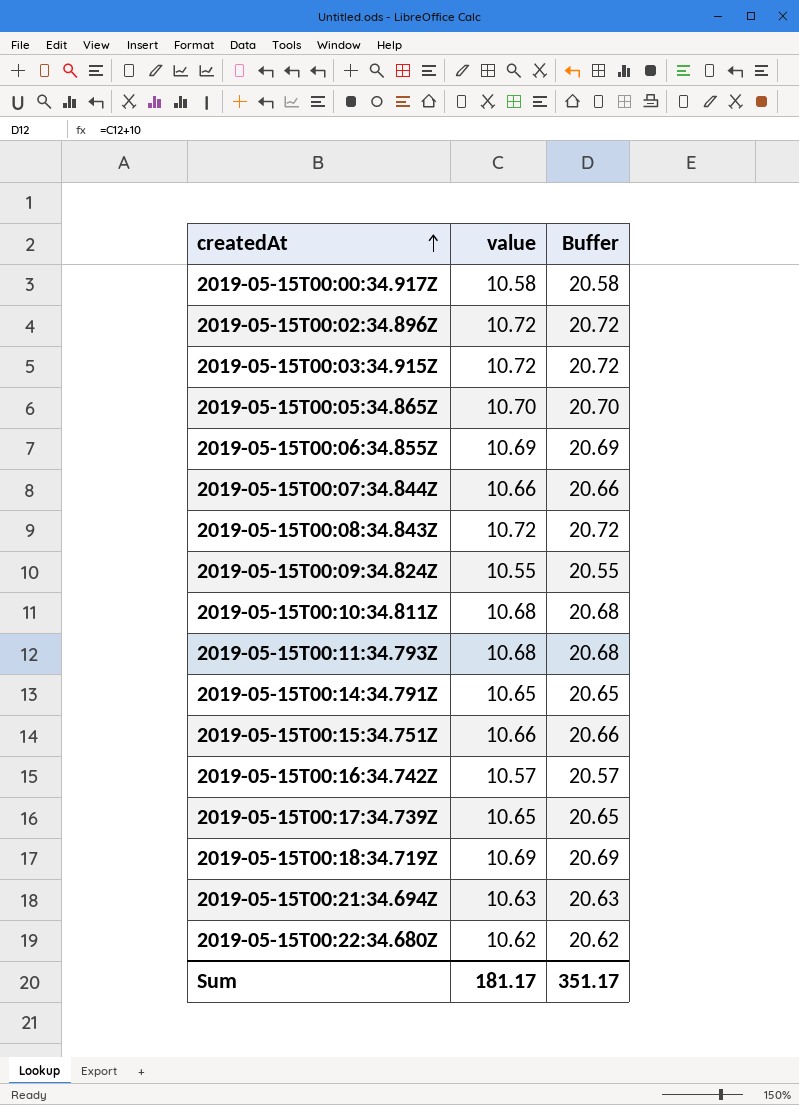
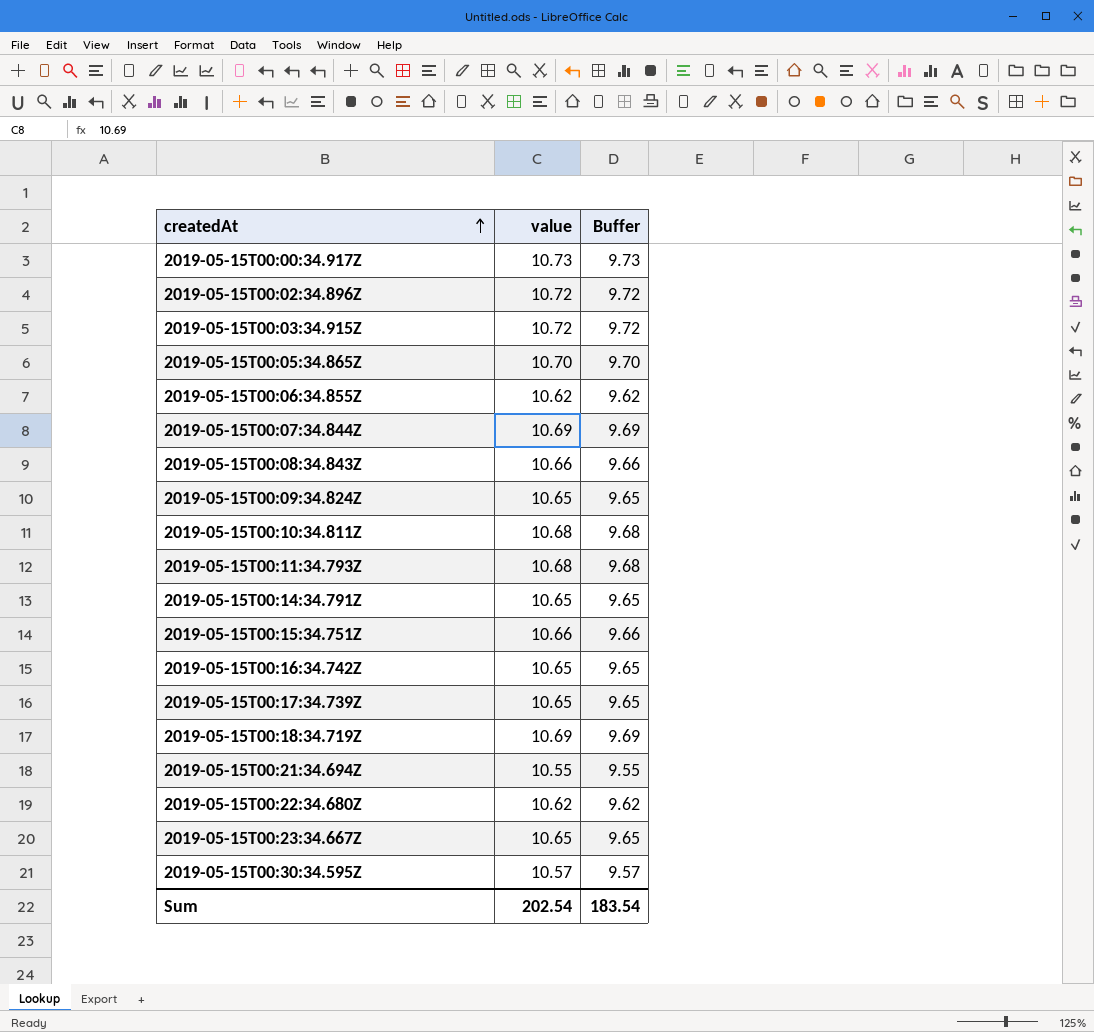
column Buffer | formula: [value] + 10 -> [value] - 1
2019-05-15T00:00:34.917Z | value: 10.58 -> 10.73
2019-05-15T00:06:34.855Z | value: 10.69 -> 10.62
2019-05-15T00:07:34.844Z | value: 10.66 -> 10.69
2019-05-15T00:08:34.843Z | value: 10.72 -> 10.66
2019-05-15T00:09:34.824Z | value: 10.55 -> 10.65
2019-05-15T00:16:34.742Z | value: 10.57 -> 10.65
2019-05-15T00:21:34.694Z | value: 10.63 -> 10.55
row 2019-05-15T00:23:34.667Z: none -> 10.65 | 9.65
row 2019-05-15T00:30:34.595Z: none -> 10.57 | 9.57
Sum | value: 181.17 -> 202.54
Sum | Buffer: 351.17 -> 183.54

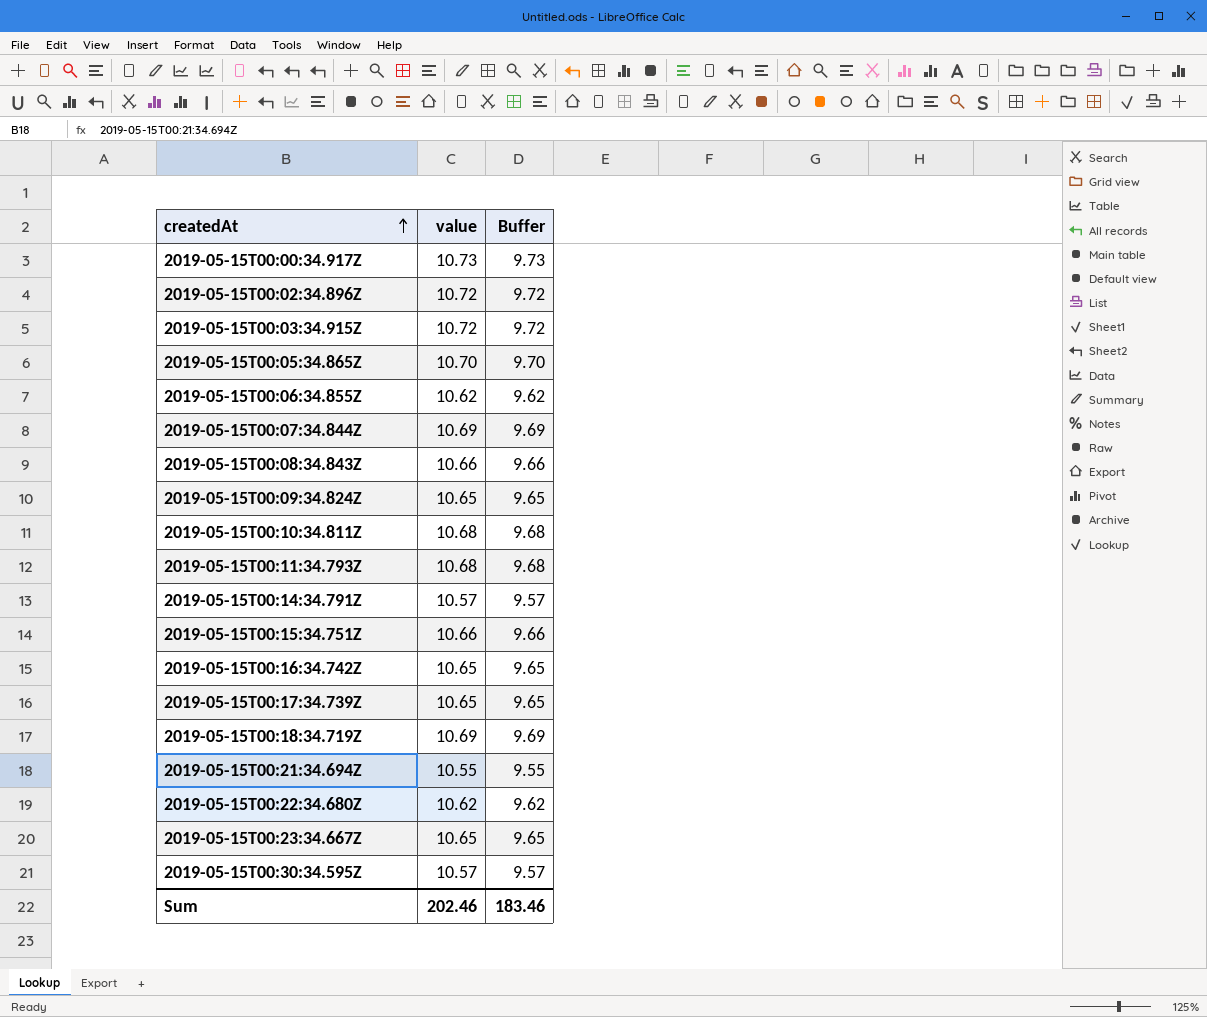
2019-05-15T00:14:34.791Z | value: 10.65 -> 10.57
2019-05-15T00:14:34.791Z | Buffer: 9.65 -> 9.57
Sum | value: 202.54 -> 202.46
Sum | Buffer: 183.54 -> 183.46

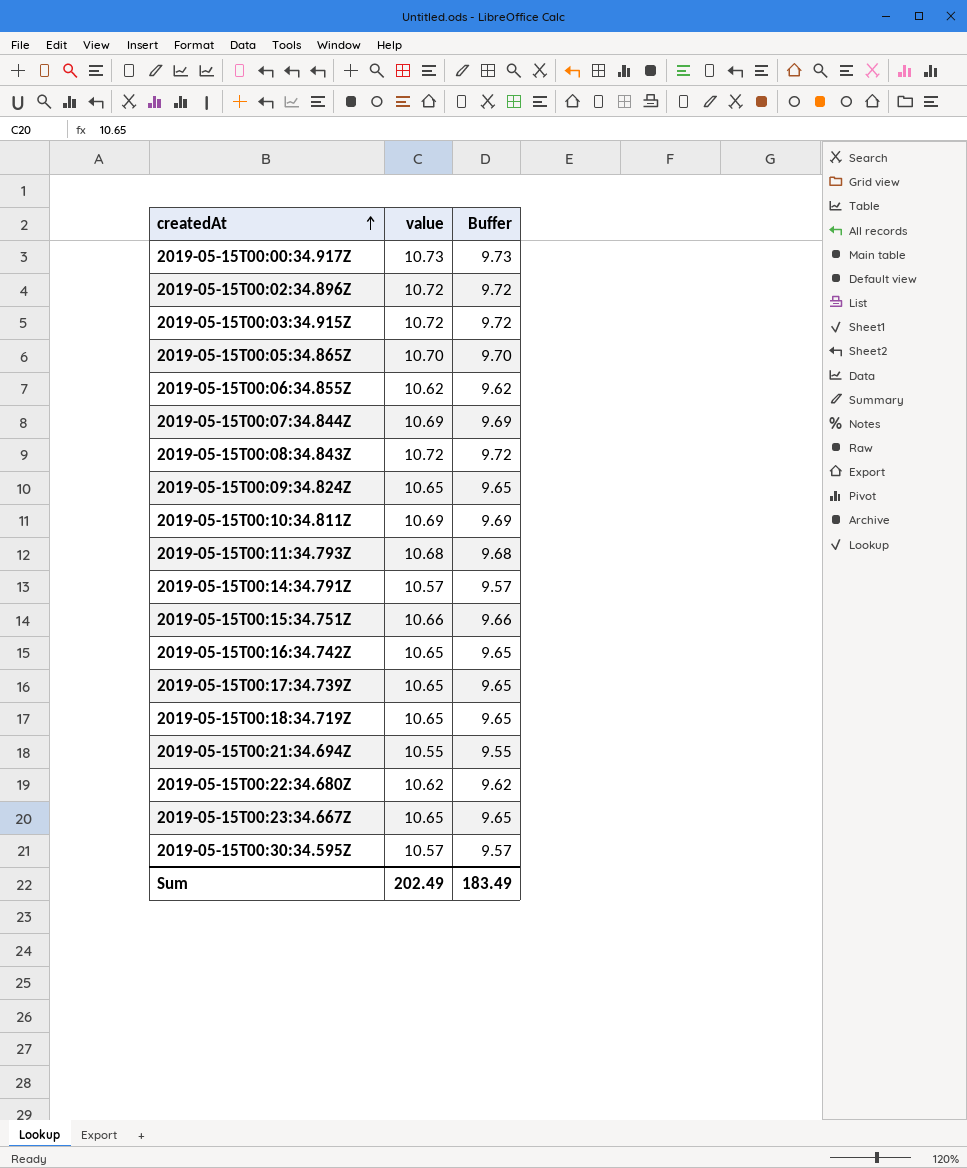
2019-05-15T00:08:34.843Z | value: 10.66 -> 10.72
2019-05-15T00:08:34.843Z | Buffer: 9.66 -> 9.72
2019-05-15T00:10:34.811Z | value: 10.68 -> 10.69
2019-05-15T00:10:34.811Z | Buffer: 9.68 -> 9.69
2019-05-15T00:18:34.719Z | value: 10.69 -> 10.65
2019-05-15T00:18:34.719Z | Buffer: 9.69 -> 9.65
Sum | value: 202.46 -> 202.49
Sum | Buffer: 183.46 -> 183.49

